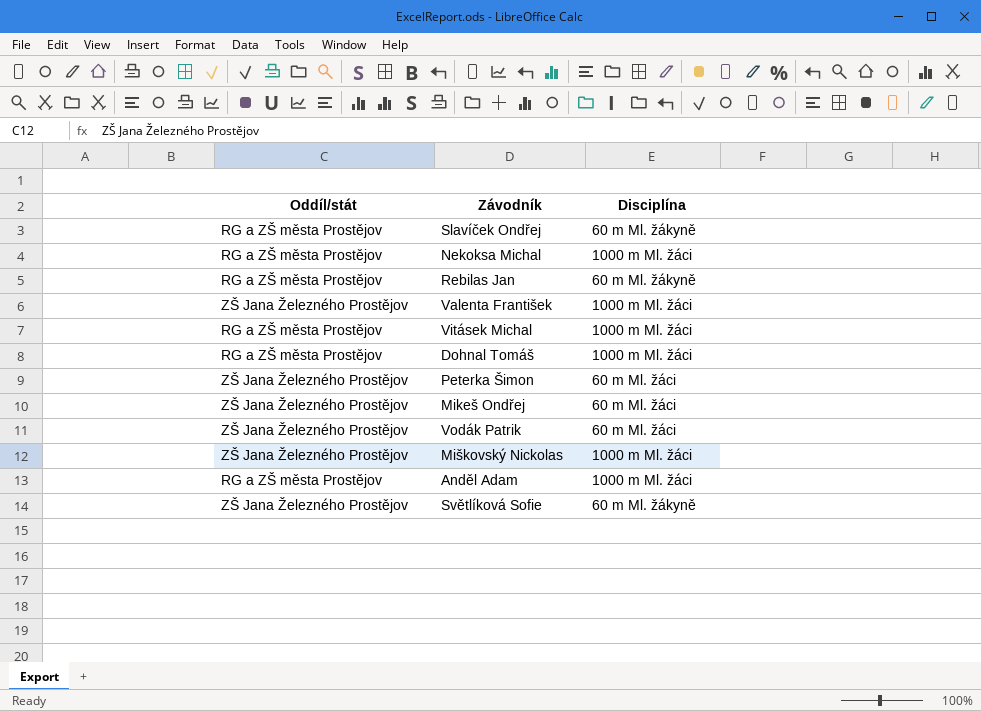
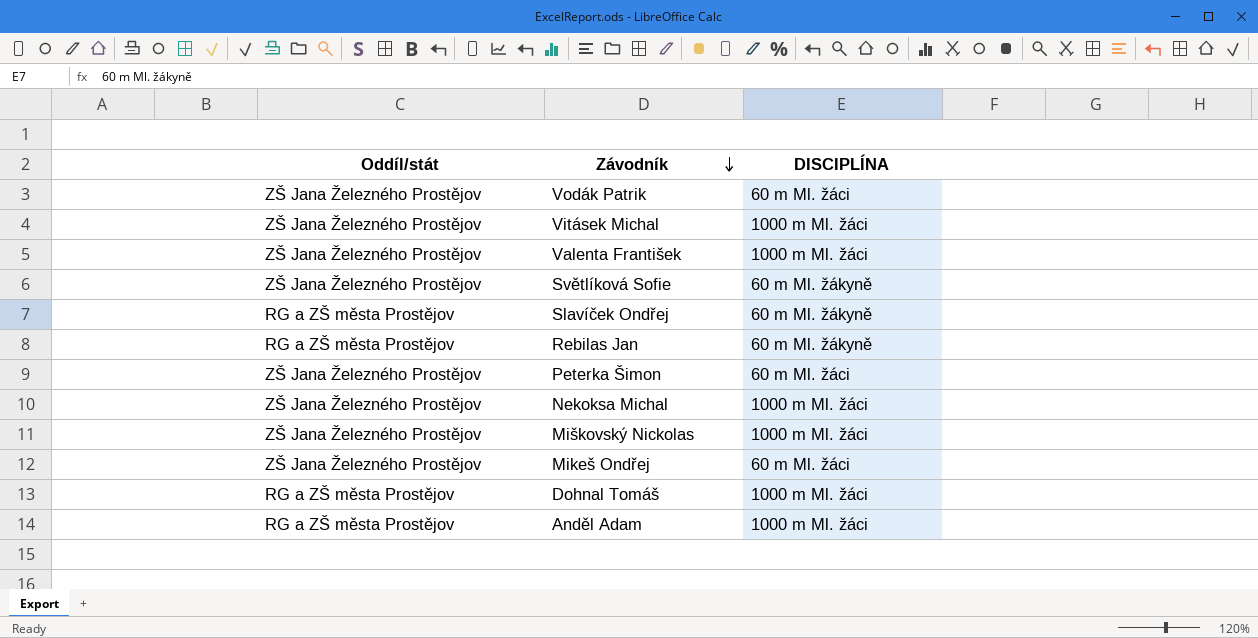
row order: none -> Závodník descending
column name: Disciplína -> DISCIPLÍNA
Vitásek Michal | Oddíl/stát: RG a ZŠ města Prostějov -> ZŠ Jana Železného Prostějov
Nekoksa Michal | Oddíl/stát: RG a ZŠ města Prostějov -> ZŠ Jana Železného Prostějov

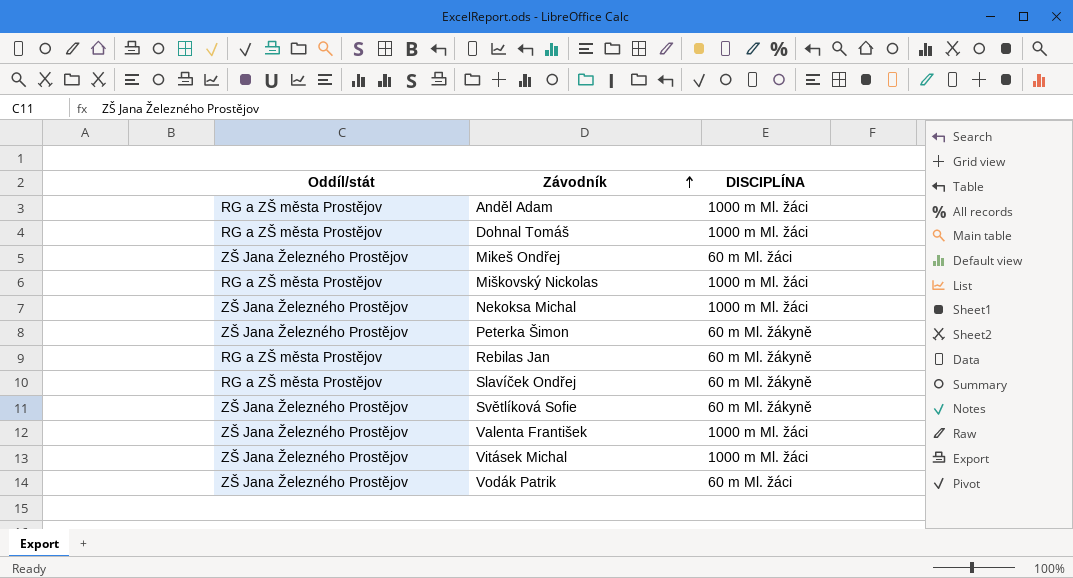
row order: Závodník descending -> Závodník ascending
Miškovský Nickolas | Oddíl/stát: ZŠ Jana Železného Prostějov -> RG a ZŠ města Prostějov
Peterka Šimon | DISCIPLÍNA: 60 m Ml. žáci -> 60 m Ml. žákyně

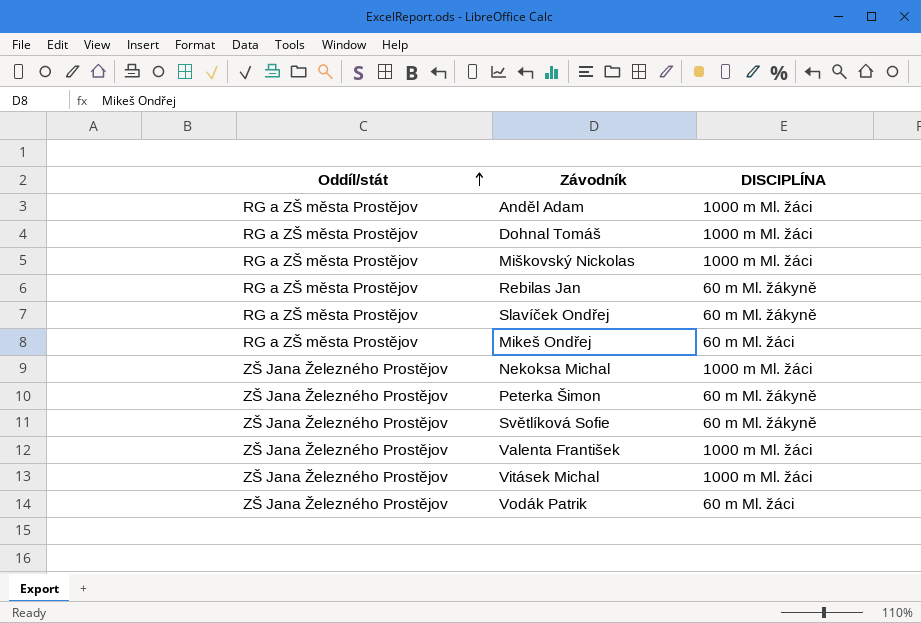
row order: Závodník ascending -> Oddíl/stát ascending
Mikeš Ondřej | Oddíl/stát: ZŠ Jana Železného Prostějov -> RG a ZŠ města Prostějov

